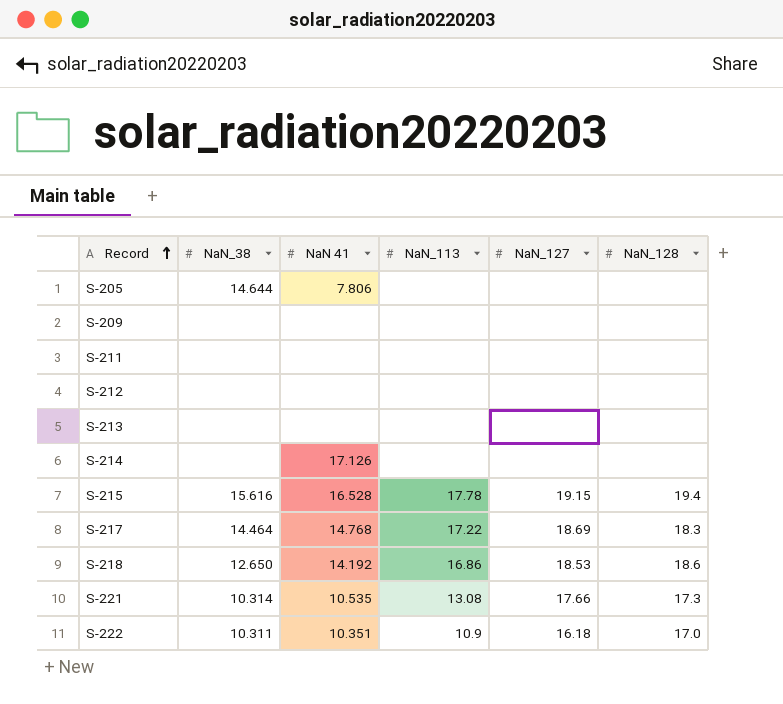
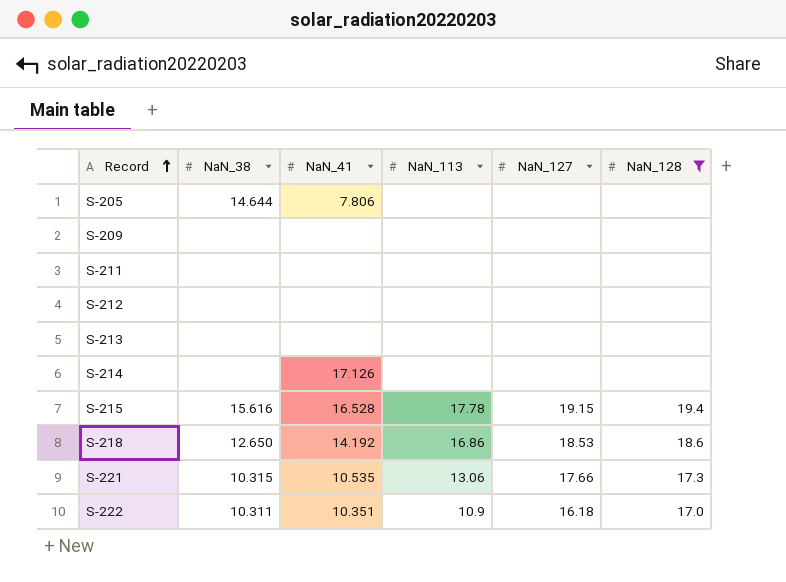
filter: none -> NaN_128 != 18.3
column name: NaN 41 -> NaN_41
S-221 | NaN_38: 10.314 -> 10.315
S-221 | NaN_113: 13.08 -> 13.06

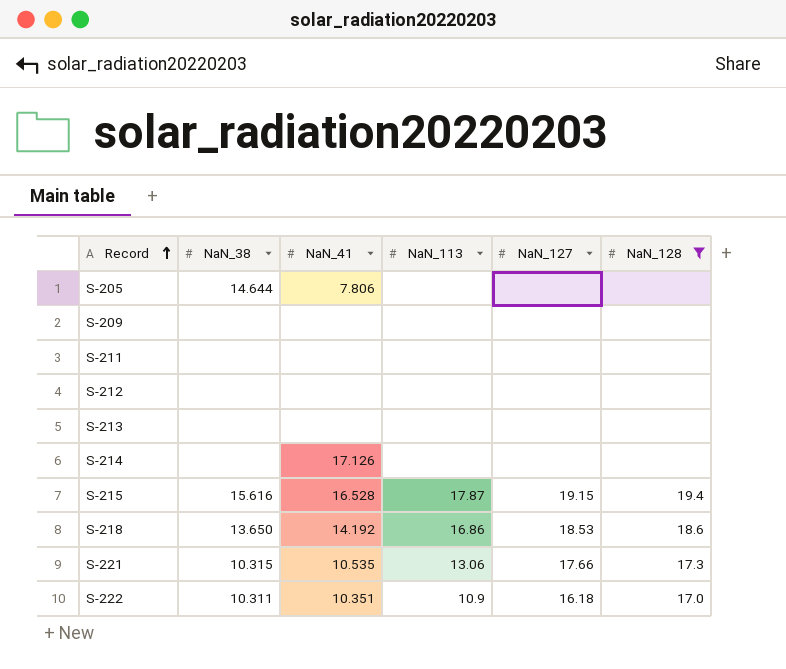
S-215 | NaN_113: 17.78 -> 17.87
S-218 | NaN_38: 12.650 -> 13.650

